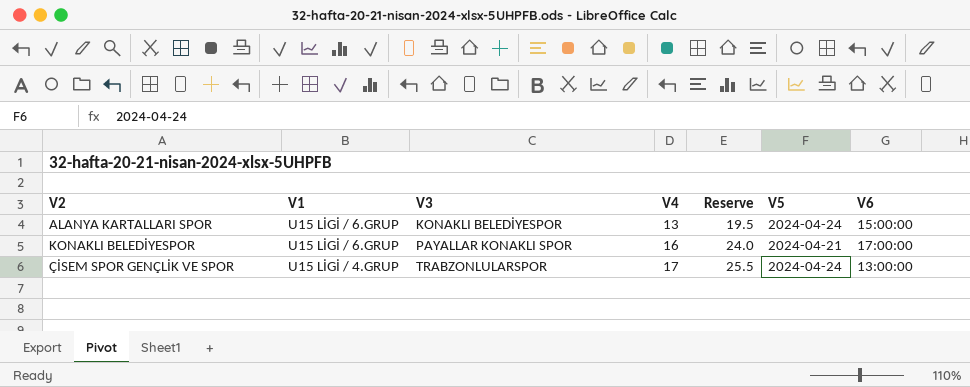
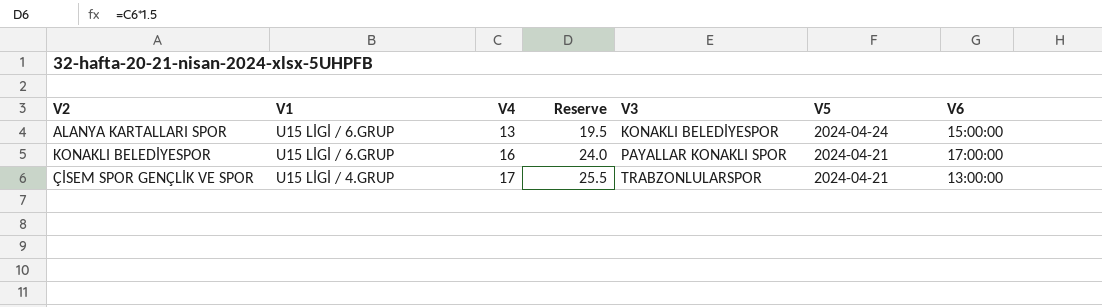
column V3 | position: 3 -> 5
ÇİSEM SPOR GENÇLİK VE SPOR | V5: 2024-04-24 -> 2024-04-21

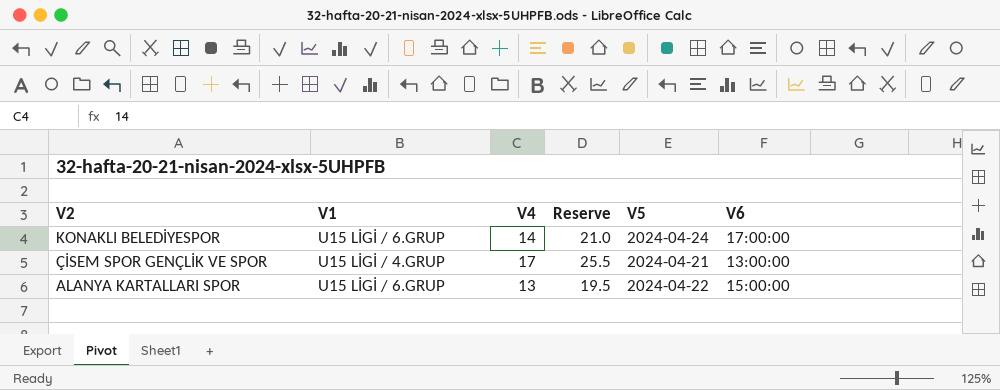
row order: V1 descending -> V2 descending
column V3 | position: 5 -> none
KONAKLI BELEDİYESPOR | V4: 16 -> 14
KONAKLI BELEDİYESPOR | Reserve: 24.0 -> 21.0
KONAKLI BELEDİYESPOR | V5: 2024-04-21 -> 2024-04-24
ALANYA KARTALLARI SPOR | V5: 2024-04-24 -> 2024-04-22

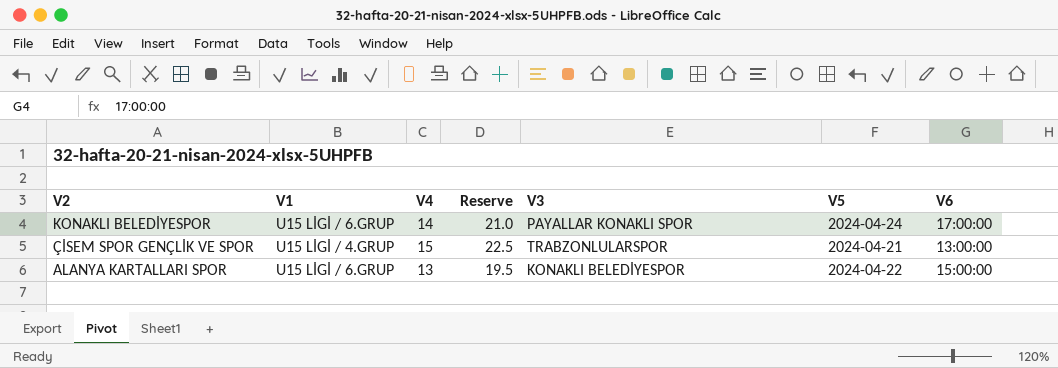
column V3 | position: none -> 5
ÇİSEM SPOR GENÇLİK VE SPOR | V4: 17 -> 15
ÇİSEM SPOR GENÇLİK VE SPOR | Reserve: 25.5 -> 22.5

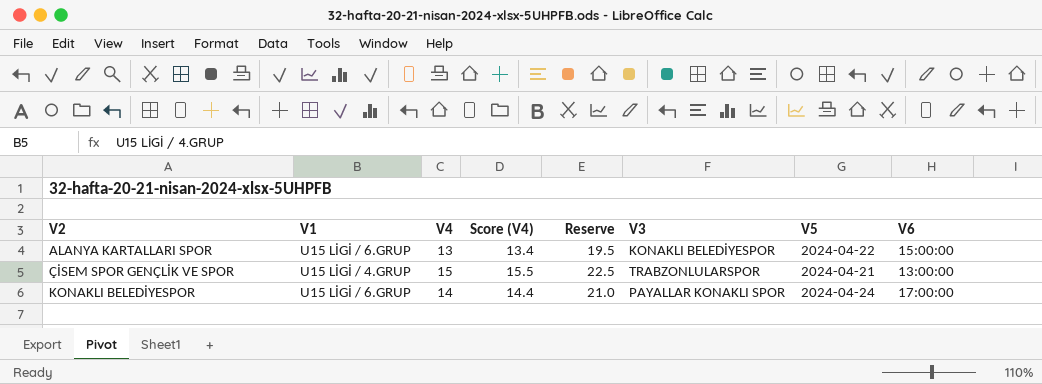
row order: V2 descending -> V2 ascending
column Score (V4) | formula: none -> [V4] * 1.03

